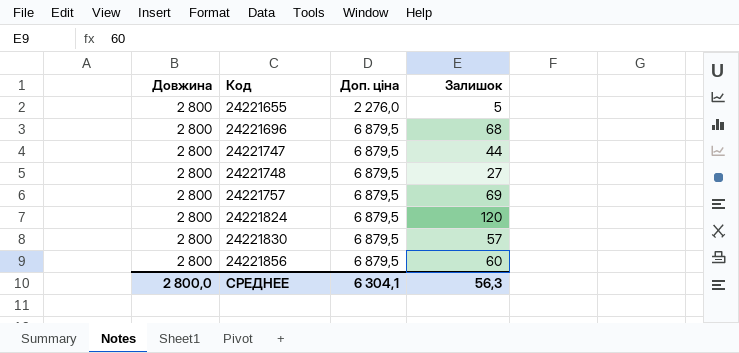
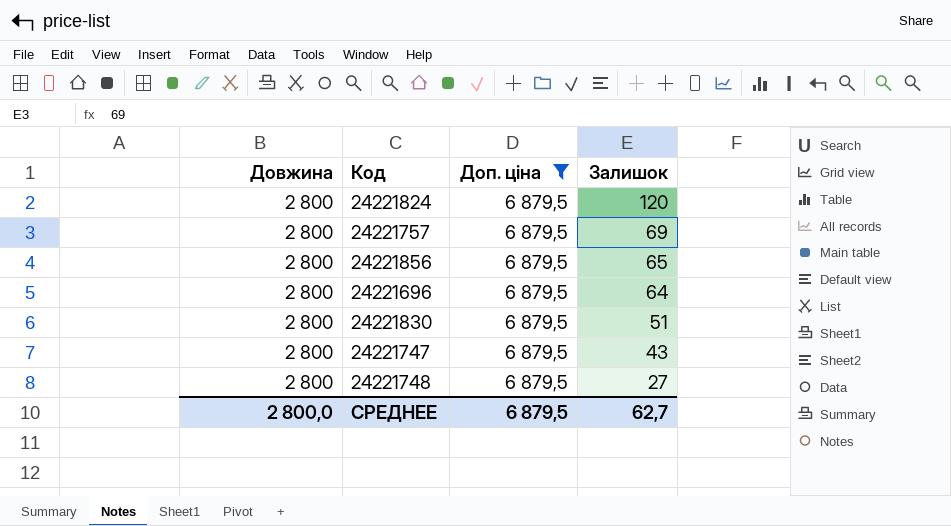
filter: none -> Доп. ціна = 6 879,5
row order: Код ascending -> Залишок descending
24221856 | Залишок: 60 -> 65
24221696 | Залишок: 68 -> 64
24221830 | Залишок: 57 -> 51
24221747 | Залишок: 44 -> 43
СРЕДНЕЕ | Доп. ціна: 6 304,1 -> 6 879,5
СРЕДНЕЕ | Залишок: 56,3 -> 62,7

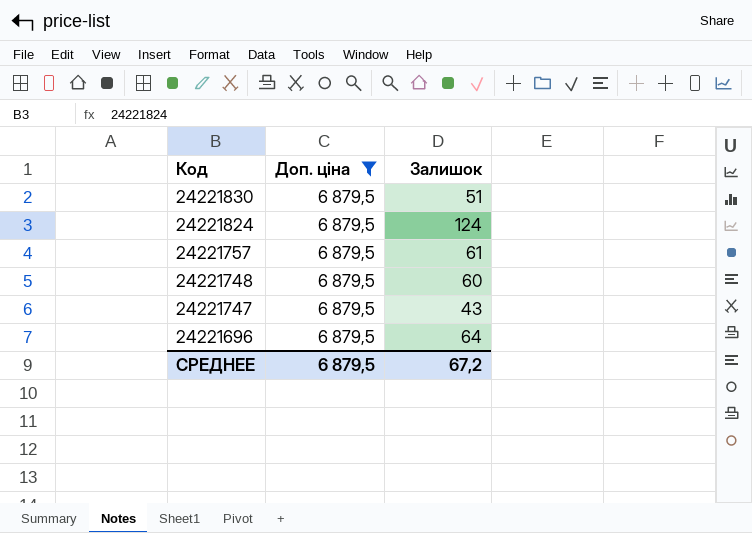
row order: Залишок descending -> Код descending
column Довжина | position: 1 -> none
row 24221856: 2 800 | 6 879,5 | 65 -> none
24221824 | Залишок: 120 -> 124
24221757 | Залишок: 69 -> 61
24221748 | Залишок: 27 -> 60
СРЕДНЕЕ | Залишок: 62,7 -> 67,2

